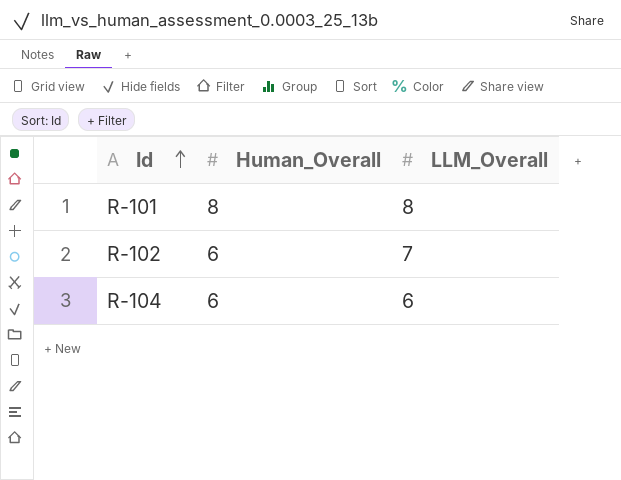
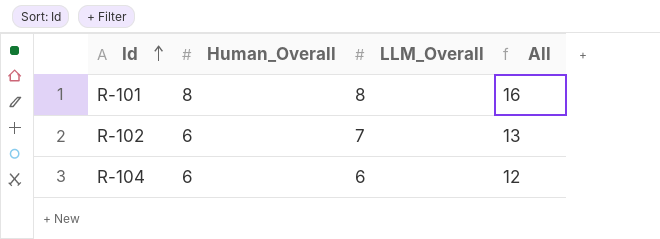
column All | formula: none -> [Human_Overall] + [LLM_Overall]

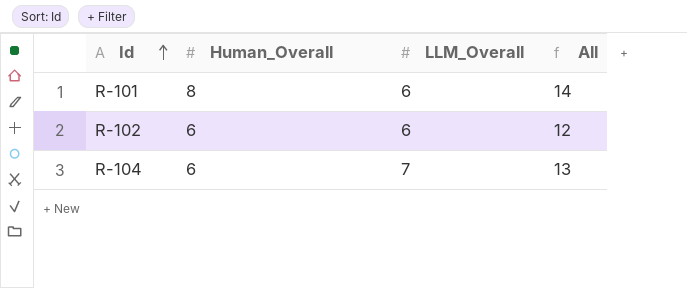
R-101 | LLM_Overall: 8 -> 6
R-101 | All: 16 -> 14
R-102 | LLM_Overall: 7 -> 6
R-102 | All: 13 -> 12
R-104 | LLM_Overall: 6 -> 7
R-104 | All: 12 -> 13

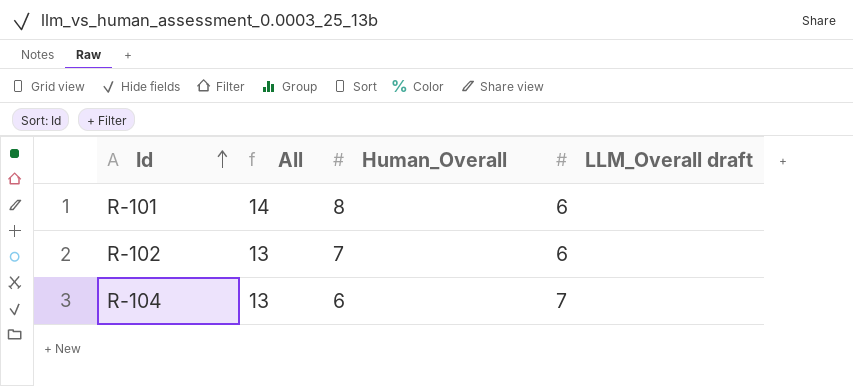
column All | position: 4 -> 2
column name: LLM_Overall -> LLM_Overall draft
R-102 | All: 12 -> 13
R-102 | Human_Overall: 6 -> 7

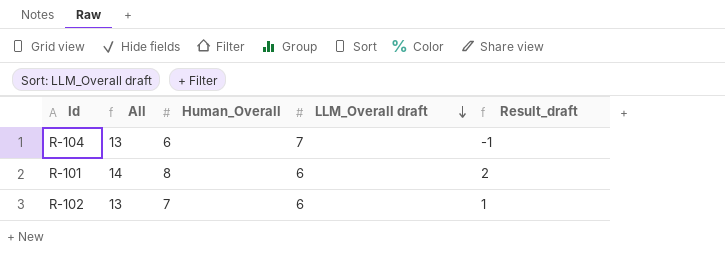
row order: Id ascending -> LLM_Overall draft descending
column Result_draft | formula: none -> [Human_Overall] - [LLM_Overall draft]

